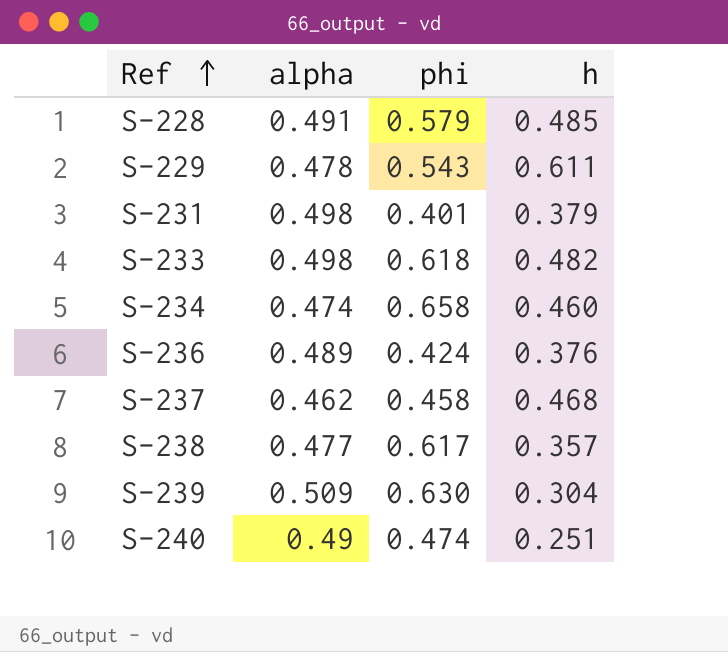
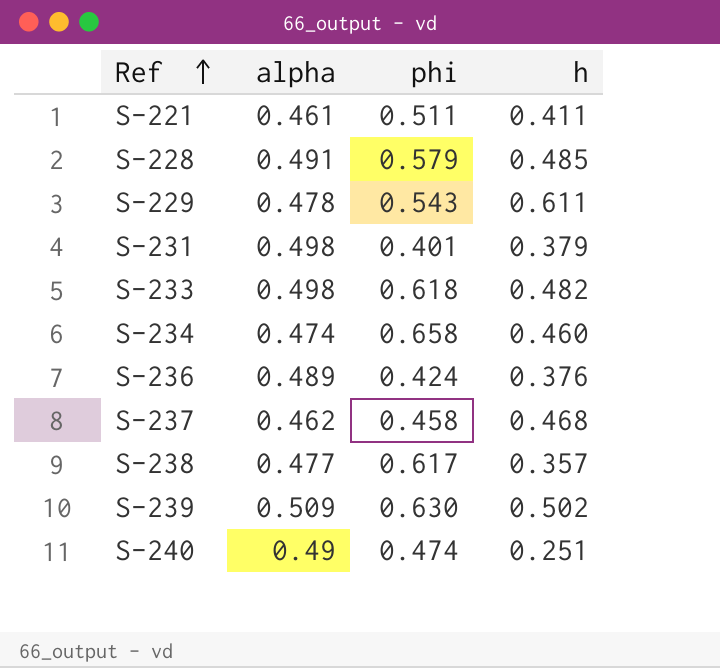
row S-221: none -> 0.461 | 0.511 | 0.411
S-239 | h: 0.304 -> 0.502

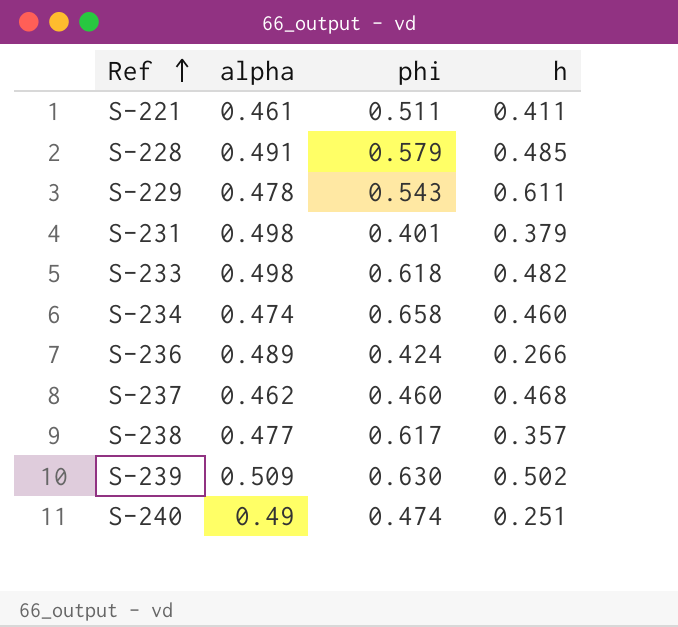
S-236 | h: 0.376 -> 0.266
S-237 | phi: 0.458 -> 0.460

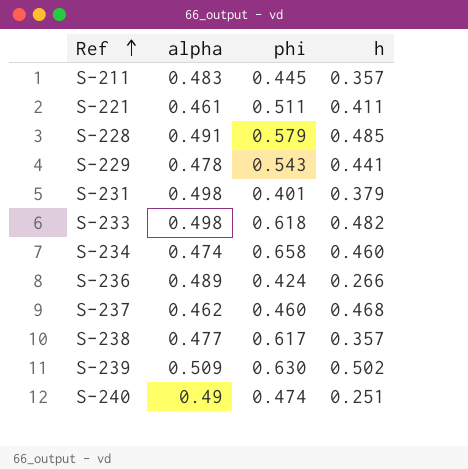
row S-211: none -> 0.483 | 0.445 | 0.357
S-229 | h: 0.611 -> 0.441

